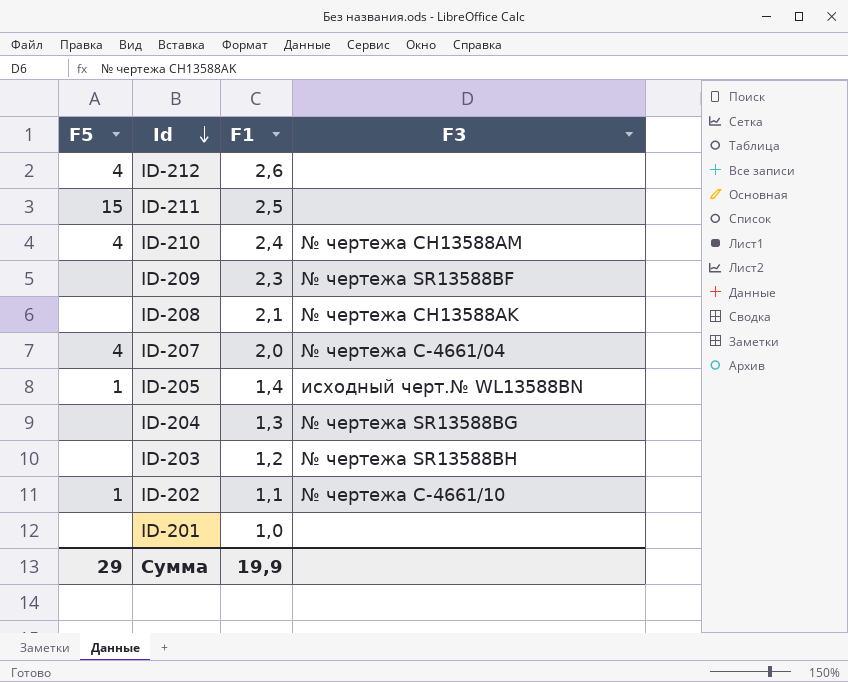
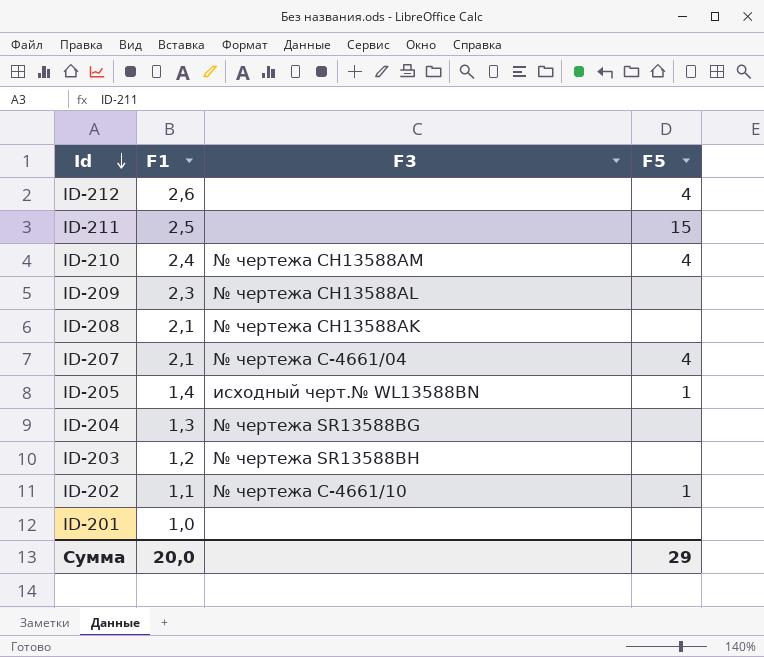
column F5 | position: 1 -> 4
ID-209 | F3: № чертежа SR13588BF -> № чертежа СН13588АL
ID-207 | F1: 2,0 -> 2,1
Сумма | F1: 19,9 -> 20,0

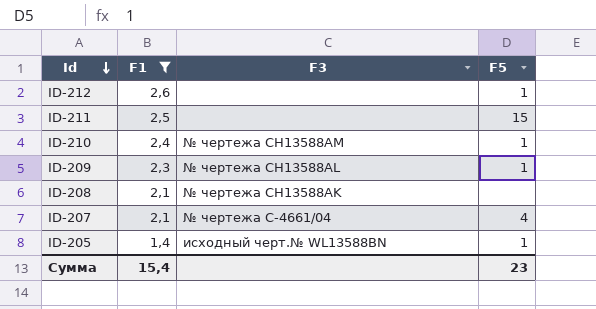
filter: none -> F1 >= 1,4
ID-212 | F5: 4 -> 1
ID-210 | F5: 4 -> 1
ID-209 | F5: none -> 1
Сумма | F1: 20,0 -> 15,4
Сумма | F5: 29 -> 23

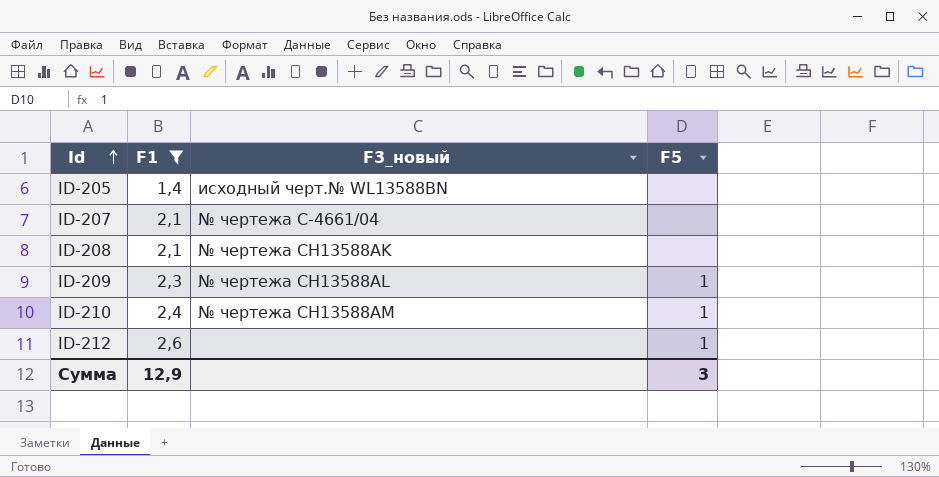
row order: Id descending -> Id ascending
column name: F3 -> F3_новый
row ID-211: 2,5 | none | 15 -> none
ID-205 | F5: 1 -> none
ID-207 | F5: 4 -> none
Сумма | F1: 15,4 -> 12,9
Сумма | F5: 23 -> 3

